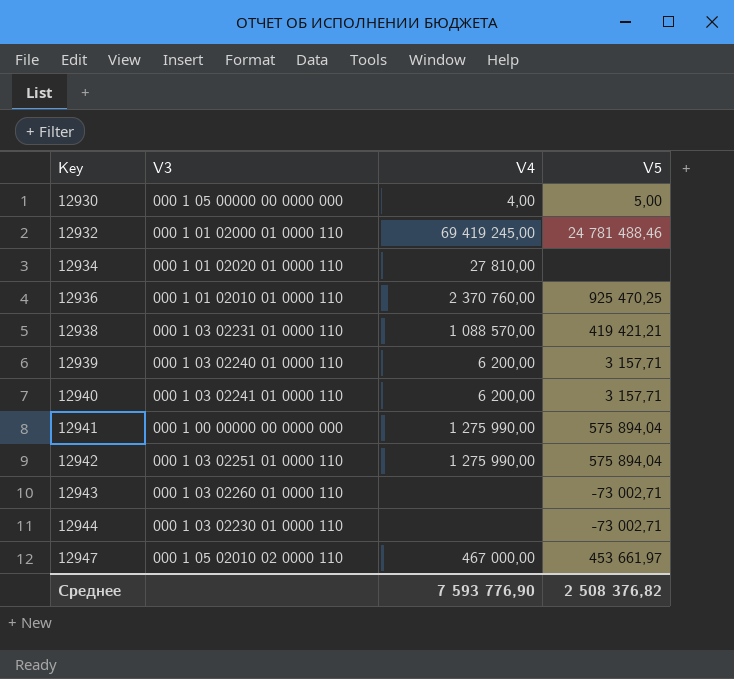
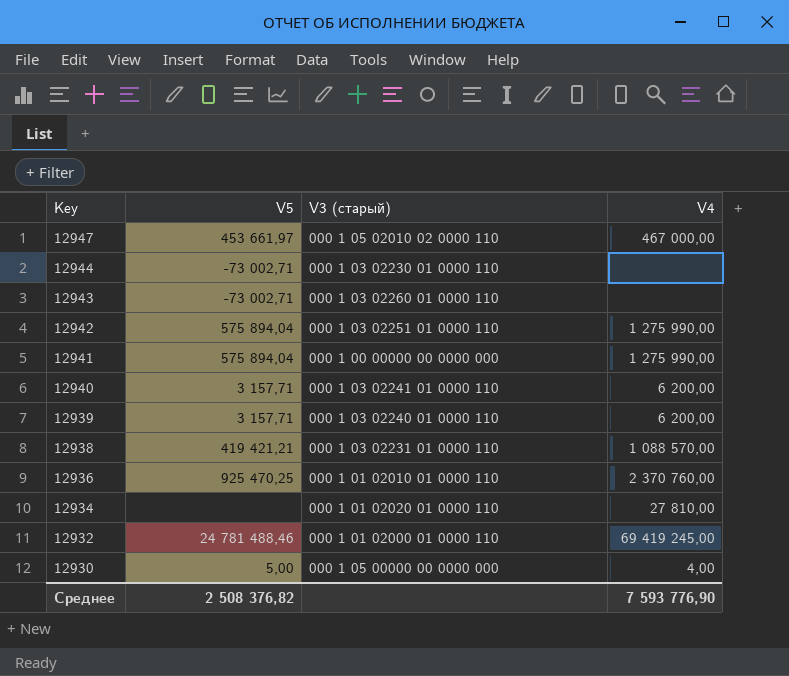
row order: Key ascending -> Key descending
column V5 | position: 4 -> 2
column name: V3 -> V3 (старый)

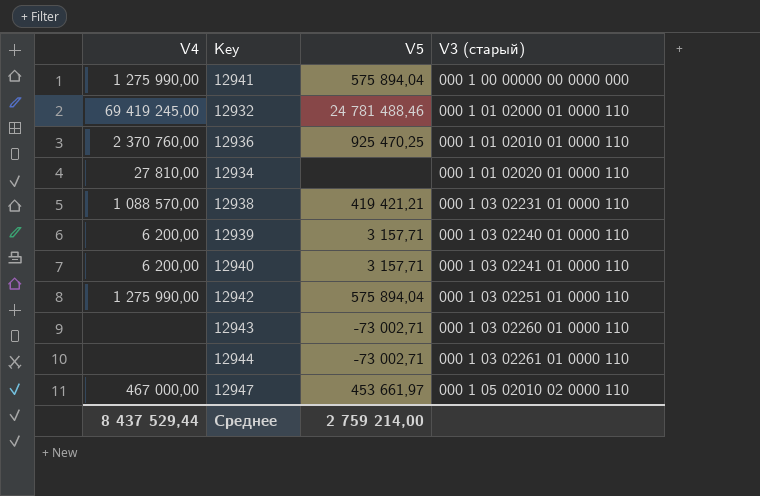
row order: Key descending -> V3 (старый) ascending
column V4 | position: 4 -> 1
row 12930: 5,00 | 000 1 05 00000 00 0000 000 | 4,00 -> none
12944 | V3 (старый): 000 1 03 02230 01 0000 110 -> 000 1 03 02261 01 0000 110
Среднее | V4: 7 593 776,90 -> 8 437 529,44
Среднее | V5: 2 508 376,82 -> 2 759 214,00

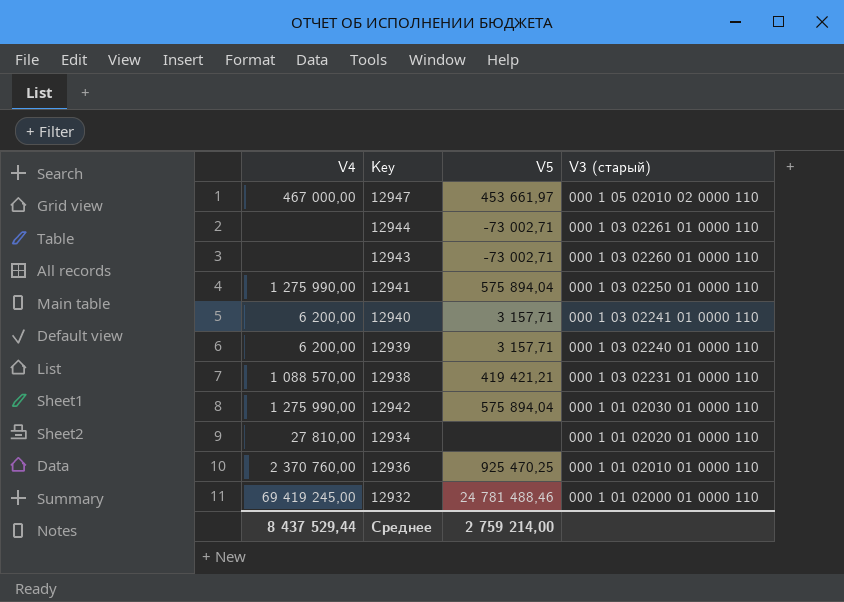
row order: V3 (старый) ascending -> V3 (старый) descending
12941 | V3 (старый): 000 1 00 00000 00 0000 000 -> 000 1 03 02250 01 0000 110
12942 | V3 (старый): 000 1 03 02251 01 0000 110 -> 000 1 01 02030 01 0000 110

